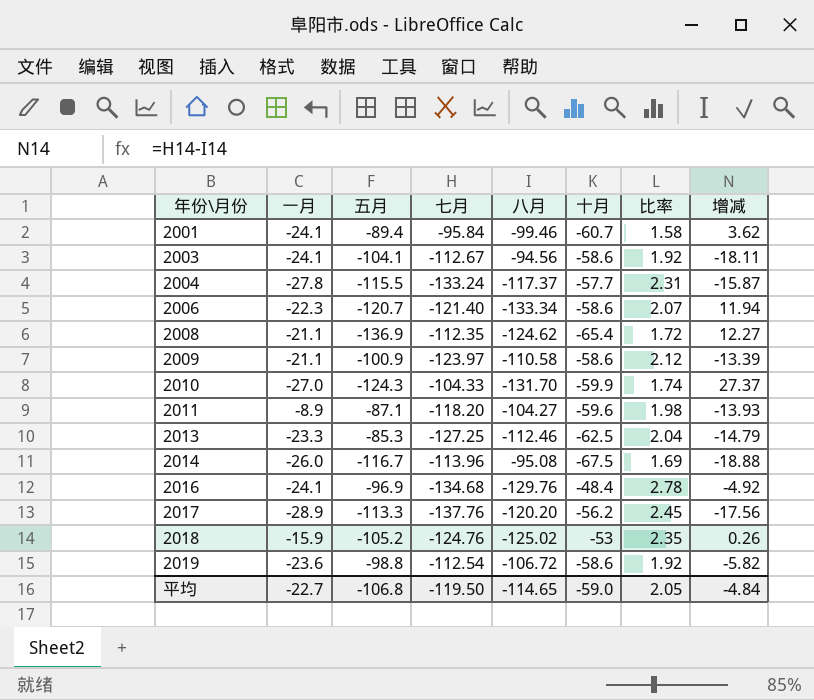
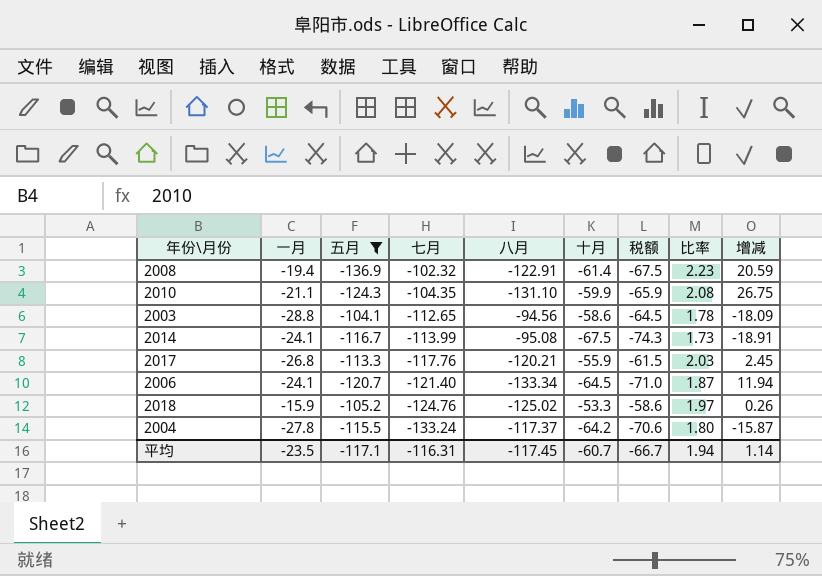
filter: none -> 五月 <= -104.1
row order: 年份\月份 ascending -> 七月 descending
column 税额 | formula: none -> [十月] * 1.1
column 比率 | formula: [七月] / [十月] -> [五月] / [十月]
2008 | 一月: -21.1 -> -19.4
2008 | 七月: -112.35 -> -102.32
2008 | 八月: -124.62 -> -122.91
2008 | 十月: -65.4 -> -61.4
2008 | 增减: 12.27 -> 20.59
2010 | 一月: -27.0 -> -21.1
2010 | 七月: -104.33 -> -104.35
2010 | 八月: -131.70 -> -131.10
2010 | 增减: 27.37 -> 26.75
2003 | 一月: -24.1 -> -28.8
2003 | 七月: -112.67 -> -112.65
2003 | 增减: -18.11 -> -18.09
2014 | 一月: -26.0 -> -24.1
2014 | 七月: -113.96 -> -113.99
2014 | 增减: -18.88 -> -18.91
2017 | 一月: -28.9 -> -26.8
2017 | 七月: -137.76 -> -117.76
2017 | 八月: -120.20 -> -120.21
2017 | 十月: -56.2 -> -55.9
2017 | 增减: -17.56 -> 2.45
2006 | 一月: -22.3 -> -24.1
2006 | 十月: -58.6 -> -64.5
2018 | 十月: -53 -> -53.3
2004 | 十月: -57.7 -> -64.2
平均 | 一月: -22.7 -> -23.5
平均 | 五月: -106.8 -> -117.1
平均 | 七月: -119.50 -> -116.31
平均 | 八月: -114.65 -> -117.45
平均 | 十月: -59.0 -> -60.7
平均 | 比率: 2.05 -> 1.94
平均 | 增减: -4.84 -> 1.14

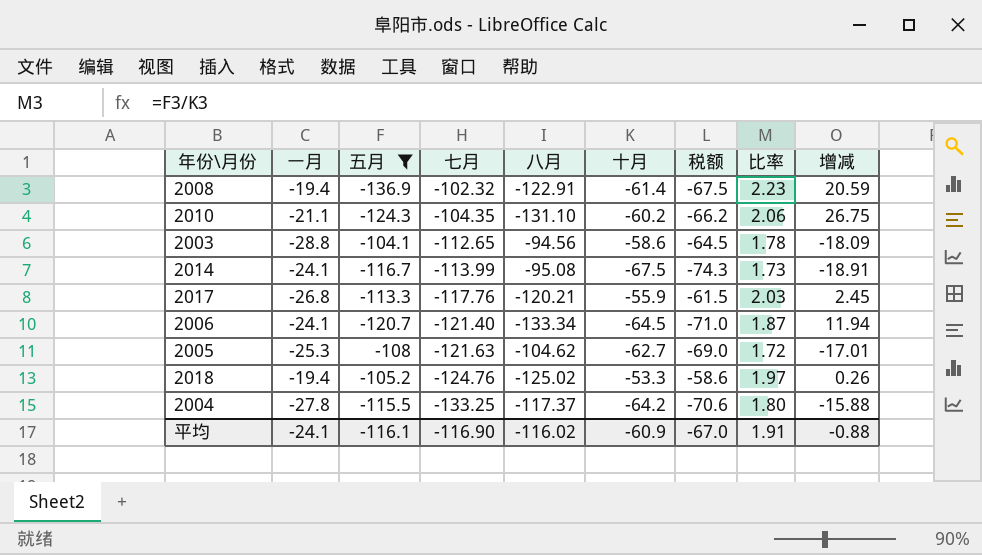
2010 | 十月: -59.9 -> -60.2
2010 | 税额: -65.9 -> -66.2
2010 | 比率: 2.08 -> 2.06
row 2005: none -> -25.3 | -108 | -121.63 | -104.62 | -62.7 | -69.0 | 1.72 | -17.01
2018 | 一月: -15.9 -> -19.4
2004 | 七月: -133.24 -> -133.25
2004 | 增减: -15.87 -> -15.88
平均 | 一月: -23.5 -> -24.1
平均 | 五月: -117.1 -> -116.1
平均 | 七月: -116.31 -> -116.90
平均 | 八月: -117.45 -> -116.02
平均 | 十月: -60.7 -> -60.9
平均 | 税额: -66.7 -> -67.0
平均 | 比率: 1.94 -> 1.91
平均 | 增减: 1.14 -> -0.88

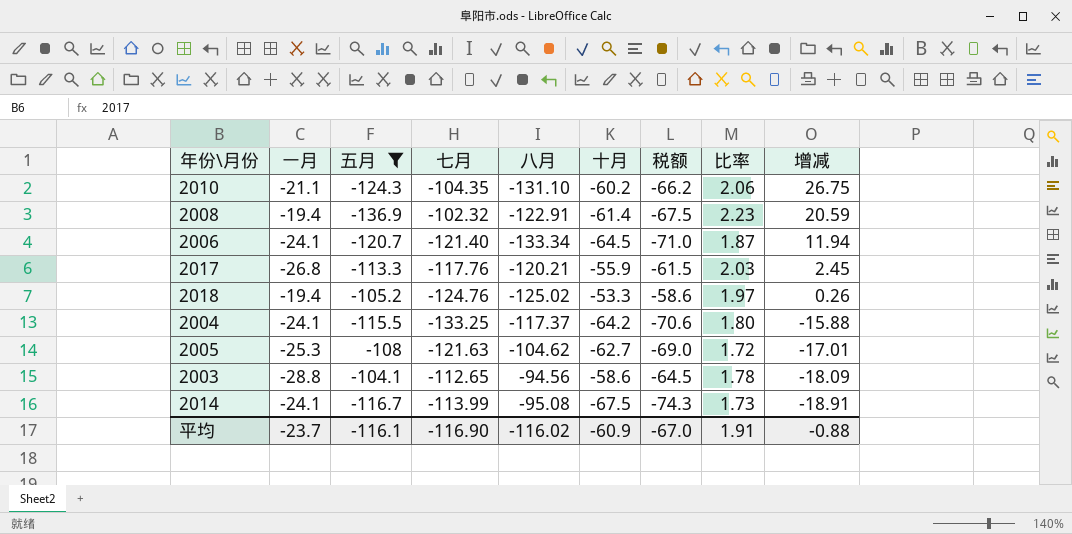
row order: 七月 descending -> 增减 descending
2004 | 一月: -27.8 -> -24.1
平均 | 一月: -24.1 -> -23.7

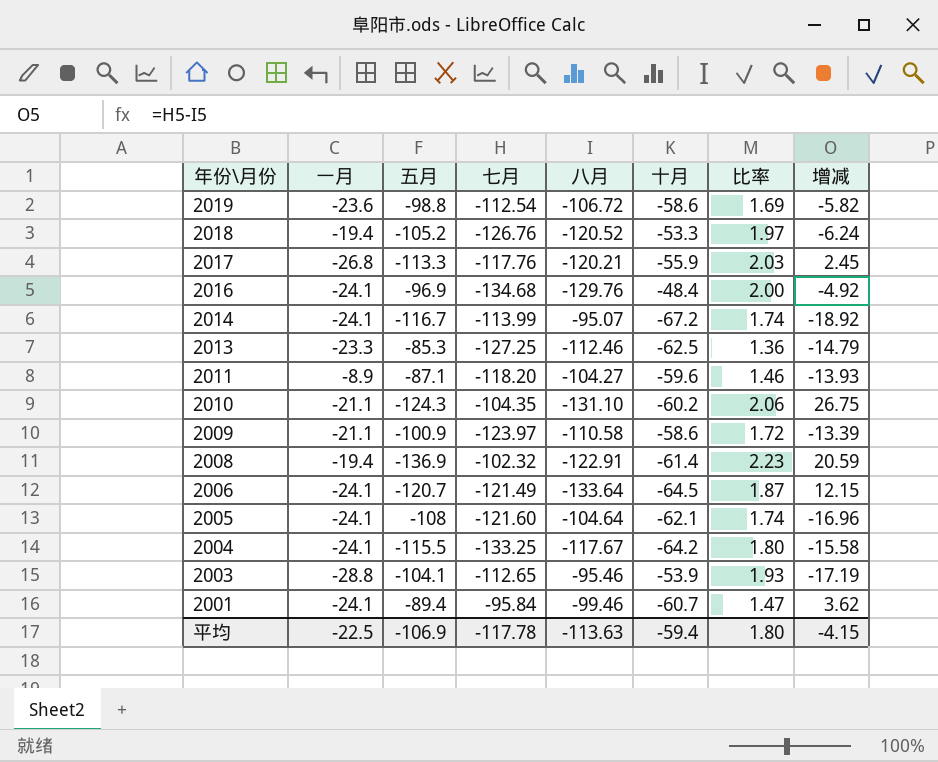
filter: 五月 <= -104.1 -> none
row order: 增减 descending -> 年份\月份 descending
column 税额 | formula: [十月] * 1.1 -> none
2018 | 七月: -124.76 -> -126.76
2018 | 八月: -125.02 -> -120.52
2018 | 增减: 0.26 -> -6.24
2014 | 八月: -95.08 -> -95.07
2014 | 十月: -67.5 -> -67.2
2014 | 比率: 1.73 -> 1.74
2014 | 增减: -18.91 -> -18.92
2006 | 七月: -121.40 -> -121.49
2006 | 八月: -133.34 -> -133.64
2006 | 增减: 11.94 -> 12.15
2005 | 一月: -25.3 -> -24.1
2005 | 七月: -121.63 -> -121.60
2005 | 八月: -104.62 -> -104.64
2005 | 十月: -62.7 -> -62.1
2005 | 比率: 1.72 -> 1.74
2005 | 增减: -17.01 -> -16.96
2004 | 八月: -117.37 -> -117.67
2004 | 增减: -15.88 -> -15.58
2003 | 八月: -94.56 -> -95.46
2003 | 十月: -58.6 -> -53.9
2003 | 比率: 1.78 -> 1.93
2003 | 增减: -18.09 -> -17.19
平均 | 一月: -23.7 -> -22.5
平均 | 五月: -116.1 -> -106.9
平均 | 七月: -116.90 -> -117.78
平均 | 八月: -116.02 -> -113.63
平均 | 十月: -60.9 -> -59.4
平均 | 比率: 1.91 -> 1.80
平均 | 增减: -0.88 -> -4.15

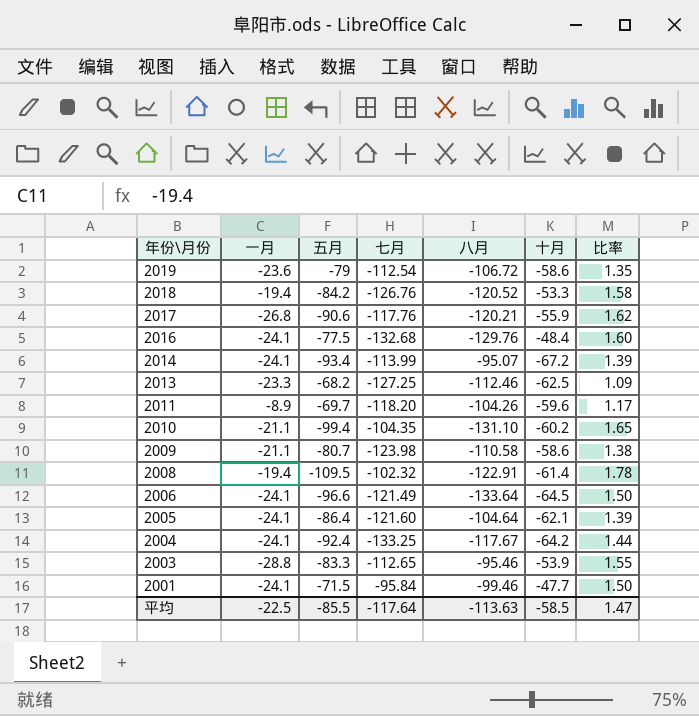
column 增减 | formula: [七月] - [八月] -> none
2019 | 五月: -98.8 -> -79
2019 | 比率: 1.69 -> 1.35
2018 | 五月: -105.2 -> -84.2
2018 | 比率: 1.97 -> 1.58
2017 | 五月: -113.3 -> -90.6
2017 | 比率: 2.03 -> 1.62
2016 | 五月: -96.9 -> -77.5
2016 | 七月: -134.68 -> -132.68
2016 | 比率: 2.00 -> 1.60
2014 | 五月: -116.7 -> -93.4
2014 | 比率: 1.74 -> 1.39
2013 | 五月: -85.3 -> -68.2
2013 | 比率: 1.36 -> 1.09
2011 | 五月: -87.1 -> -69.7
2011 | 八月: -104.27 -> -104.26
2011 | 比率: 1.46 -> 1.17
2010 | 五月: -124.3 -> -99.4
2010 | 比率: 2.06 -> 1.65
2009 | 五月: -100.9 -> -80.7
2009 | 七月: -123.97 -> -123.98
2009 | 比率: 1.72 -> 1.38
2008 | 五月: -136.9 -> -109.5
2008 | 比率: 2.23 -> 1.78
2006 | 五月: -120.7 -> -96.6
2006 | 比率: 1.87 -> 1.50
2005 | 五月: -108 -> -86.4
2005 | 比率: 1.74 -> 1.39
2004 | 五月: -115.5 -> -92.4
2004 | 比率: 1.80 -> 1.44
2003 | 五月: -104.1 -> -83.3
2003 | 比率: 1.93 -> 1.55
2001 | 五月: -89.4 -> -71.5
2001 | 十月: -60.7 -> -47.7
2001 | 比率: 1.47 -> 1.50
平均 | 五月: -106.9 -> -85.5
平均 | 七月: -117.78 -> -117.64
平均 | 十月: -59.4 -> -58.5
平均 | 比率: 1.80 -> 1.47

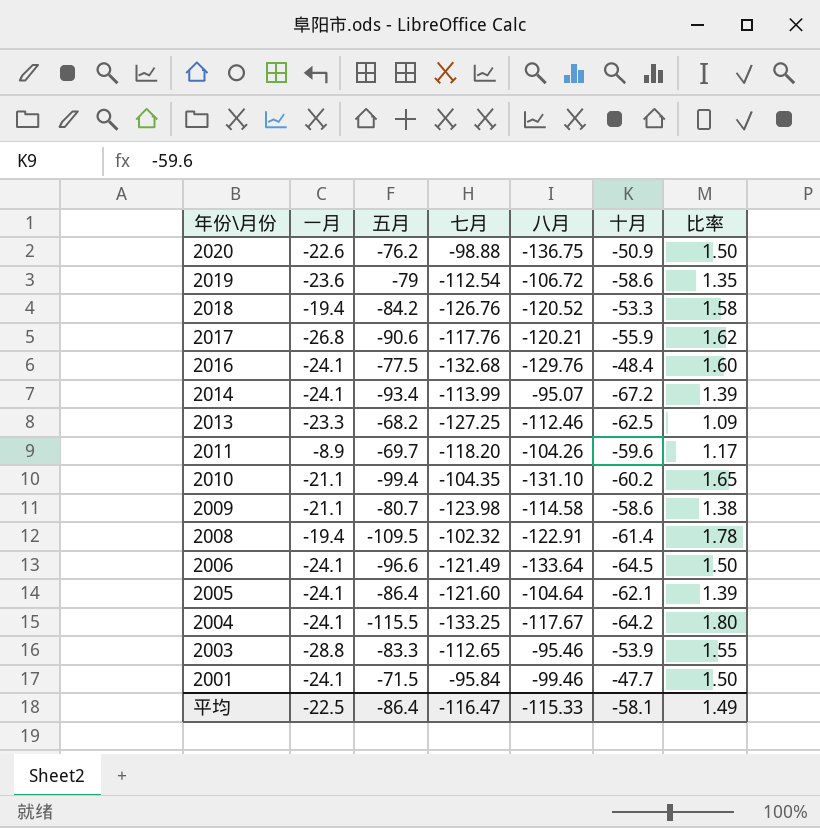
row 2020: none -> -22.6 | -76.2 | -98.88 | -136.75 | -50.9 | 1.50
2009 | 八月: -110.58 -> -114.58
2004 | 五月: -92.4 -> -115.5
2004 | 比率: 1.44 -> 1.80
平均 | 五月: -85.5 -> -86.4
平均 | 七月: -117.64 -> -116.47
平均 | 八月: -113.63 -> -115.33
平均 | 十月: -58.5 -> -58.1
平均 | 比率: 1.47 -> 1.49

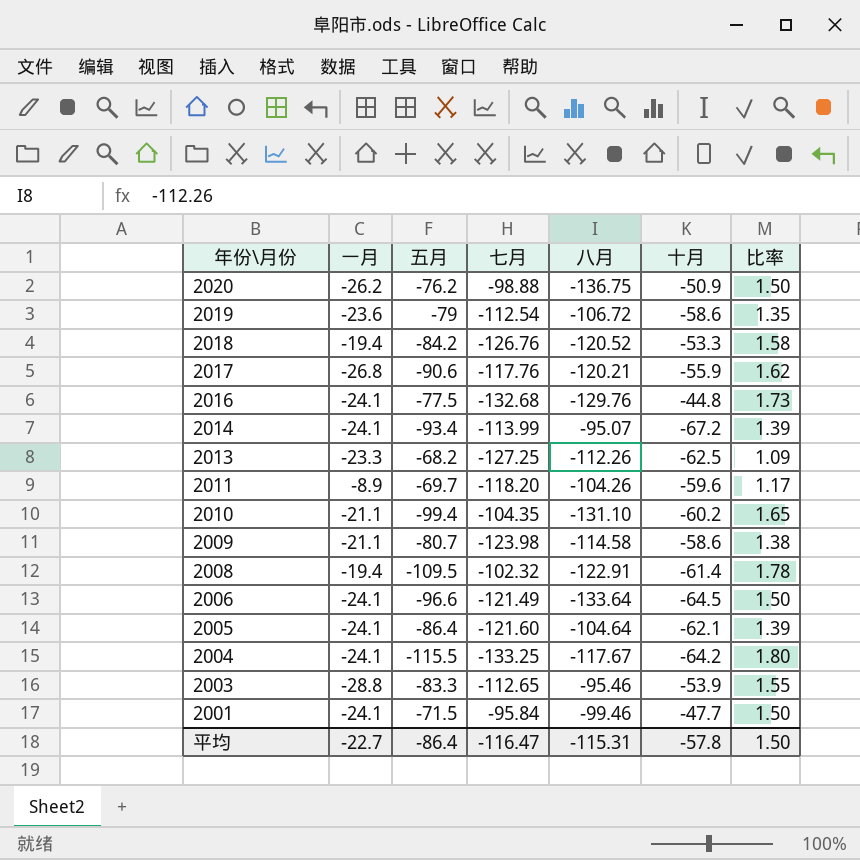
2020 | 一月: -22.6 -> -26.2
2016 | 十月: -48.4 -> -44.8
2016 | 比率: 1.60 -> 1.73
2013 | 八月: -112.46 -> -112.26
平均 | 一月: -22.5 -> -22.7
平均 | 八月: -115.33 -> -115.31
平均 | 十月: -58.1 -> -57.8
平均 | 比率: 1.49 -> 1.50

